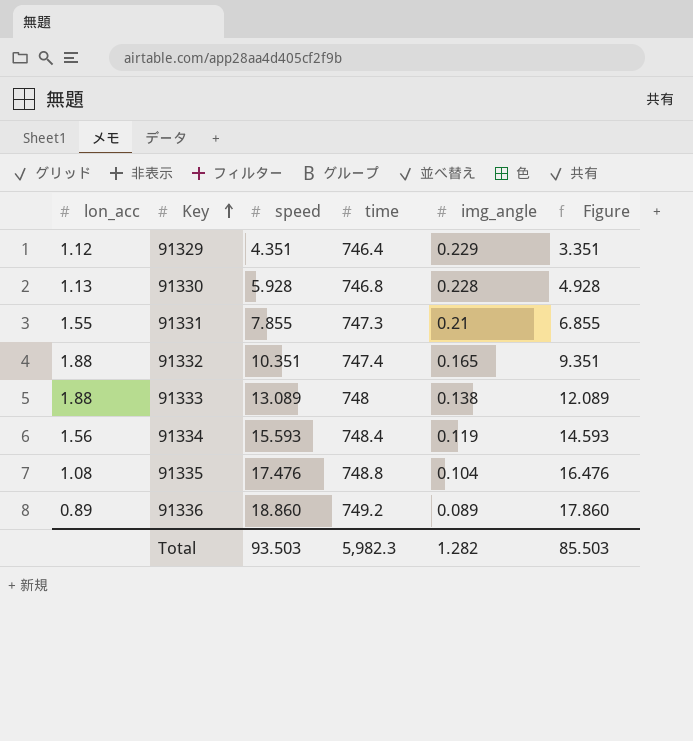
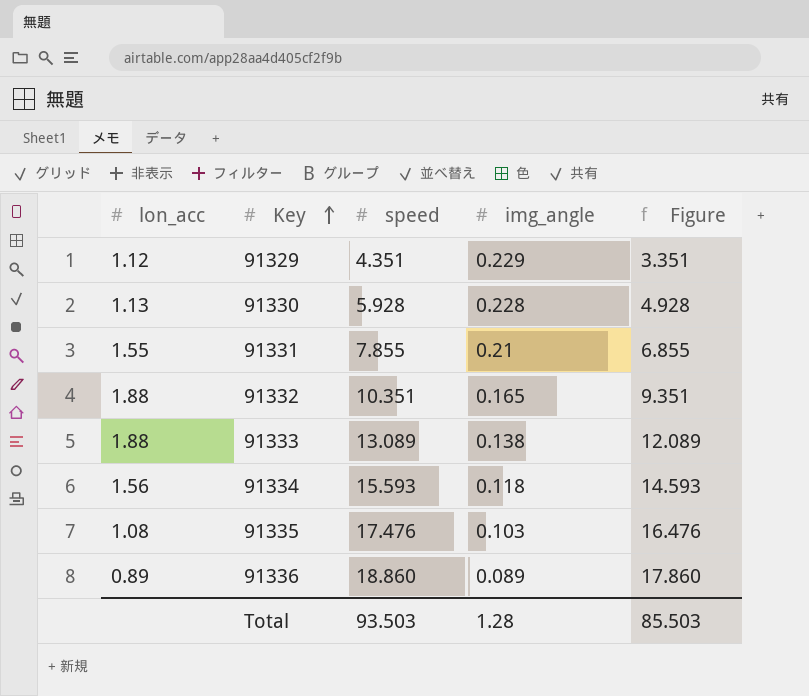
column time | position: 4 -> none
91334 | img_angle: 0.119 -> 0.118
91335 | img_angle: 0.104 -> 0.103
Total | img_angle: 1.282 -> 1.28

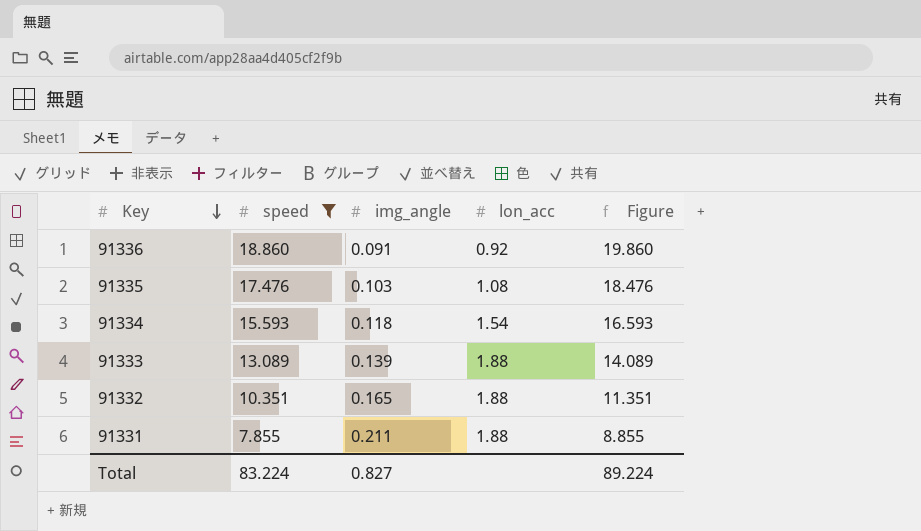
filter: none -> speed >= 7.855
row order: Key ascending -> Key descending
column lon_acc | position: 1 -> 4
column Figure | formula: [speed] - 1 -> [speed] + 1
91336 | img_angle: 0.089 -> 0.091
91336 | lon_acc: 0.89 -> 0.92
91334 | lon_acc: 1.56 -> 1.54
91333 | img_angle: 0.138 -> 0.139
91331 | img_angle: 0.21 -> 0.211
91331 | lon_acc: 1.55 -> 1.88
Total | speed: 93.503 -> 83.224
Total | img_angle: 1.28 -> 0.827
Total | Figure: 85.503 -> 89.224

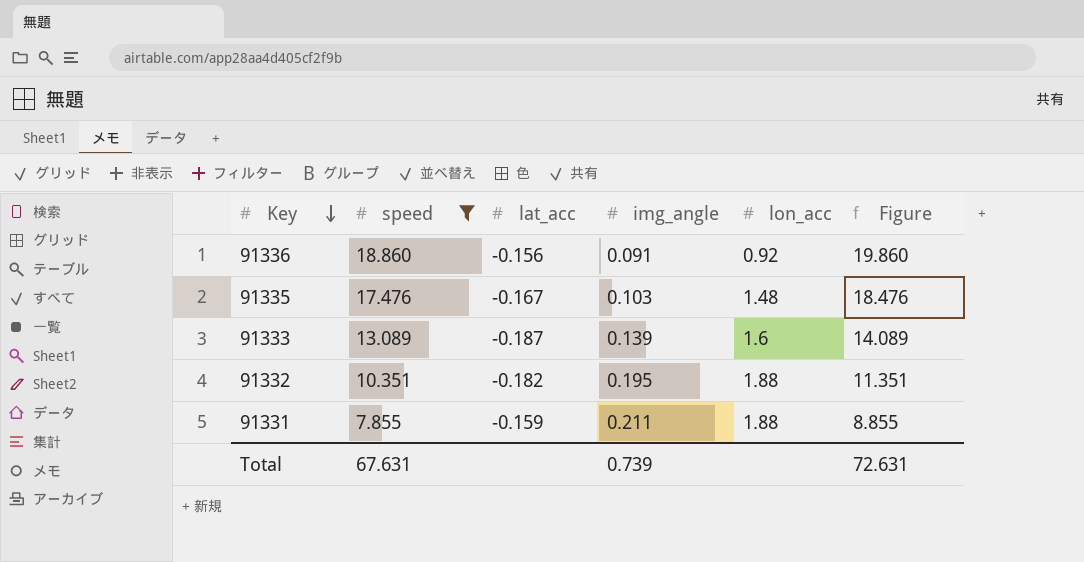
column lat_acc | position: none -> 3
row 91334: 15.593 | 0.118 | 1.54 | 16.593 -> none
91335 | lon_acc: 1.08 -> 1.48
91333 | lon_acc: 1.88 -> 1.6
91332 | img_angle: 0.165 -> 0.195
Total | speed: 83.224 -> 67.631
Total | img_angle: 0.827 -> 0.739
Total | Figure: 89.224 -> 72.631

